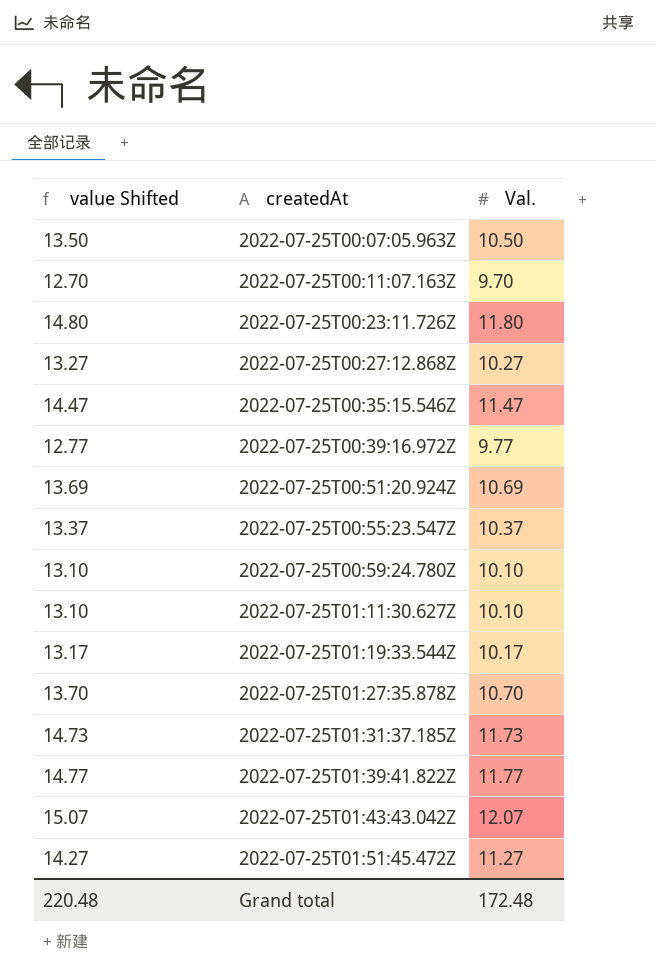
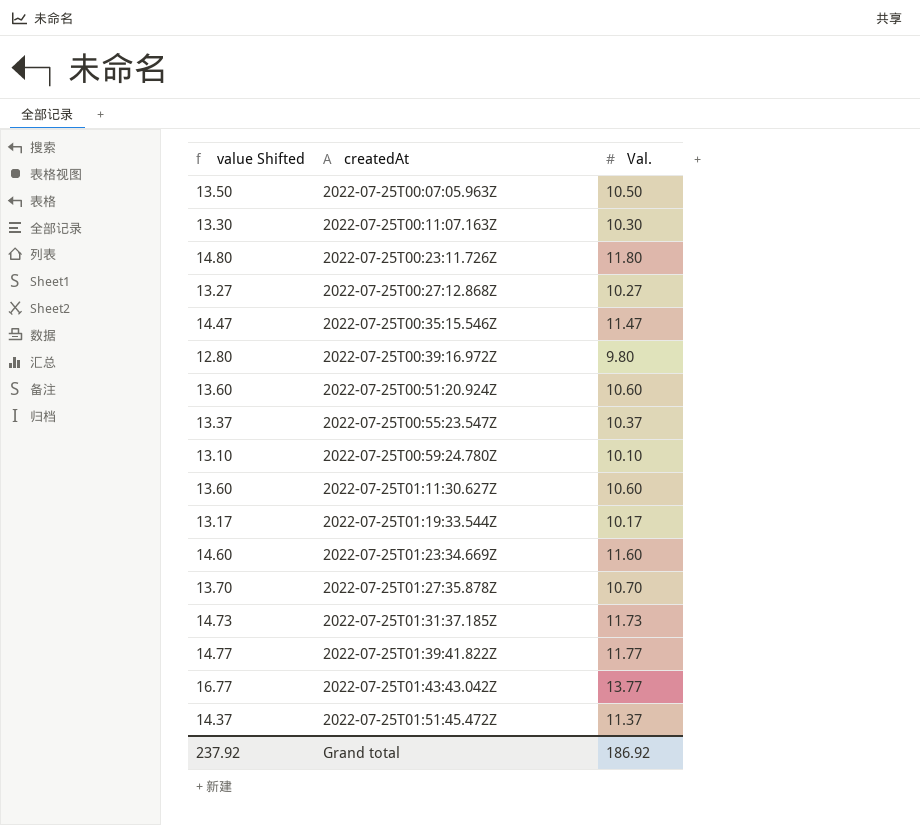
2022-07-25T00:11:07.163Z | value Shifted: 12.70 -> 13.30
2022-07-25T00:11:07.163Z | Val.: 9.70 -> 10.30
2022-07-25T00:39:16.972Z | value Shifted: 12.77 -> 12.80
2022-07-25T00:39:16.972Z | Val.: 9.77 -> 9.80
2022-07-25T00:51:20.924Z | value Shifted: 13.69 -> 13.60
2022-07-25T00:51:20.924Z | Val.: 10.69 -> 10.60
2022-07-25T01:11:30.627Z | value Shifted: 13.10 -> 13.60
2022-07-25T01:11:30.627Z | Val.: 10.10 -> 10.60
row 2022-07-25T01:23:34.669Z: none -> 14.60 | 11.60
2022-07-25T01:43:43.042Z | value Shifted: 15.07 -> 16.77
2022-07-25T01:43:43.042Z | Val.: 12.07 -> 13.77
2022-07-25T01:51:45.472Z | value Shifted: 14.27 -> 14.37
2022-07-25T01:51:45.472Z | Val.: 11.27 -> 11.37
Grand total | value Shifted: 220.48 -> 237.92
Grand total | Val.: 172.48 -> 186.92

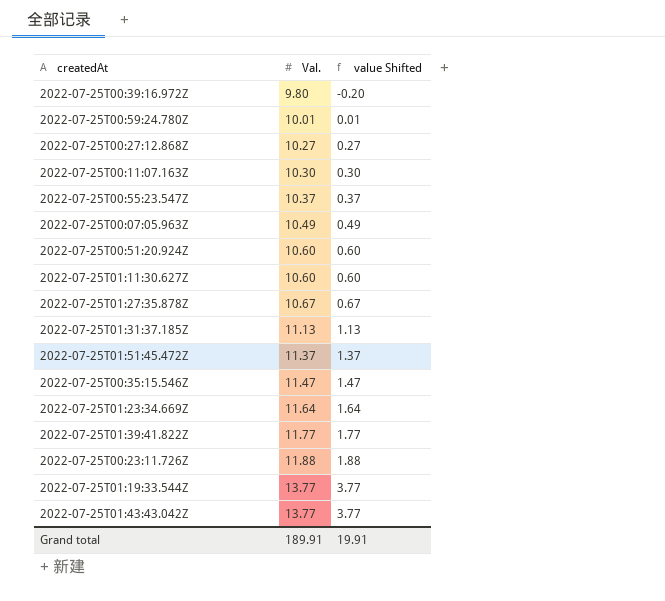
row order: createdAt ascending -> Val. ascending
column value Shifted | formula: [Val.] + 3 -> [Val.] - 10
column value Shifted | position: 1 -> 3
2022-07-25T00:59:24.780Z | Val.: 10.10 -> 10.01
2022-07-25T00:07:05.963Z | Val.: 10.50 -> 10.49
2022-07-25T01:27:35.878Z | Val.: 10.70 -> 10.67
2022-07-25T01:31:37.185Z | Val.: 11.73 -> 11.13
2022-07-25T01:23:34.669Z | Val.: 11.60 -> 11.64
2022-07-25T00:23:11.726Z | Val.: 11.80 -> 11.88
2022-07-25T01:19:33.544Z | Val.: 10.17 -> 13.77
Grand total | Val.: 186.92 -> 189.91
Grand total | value Shifted: 237.92 -> 19.91

